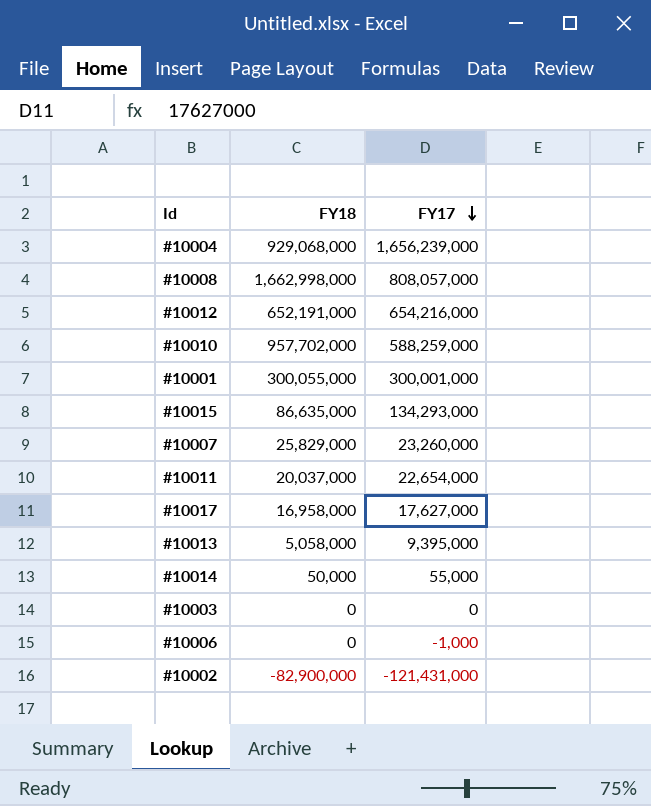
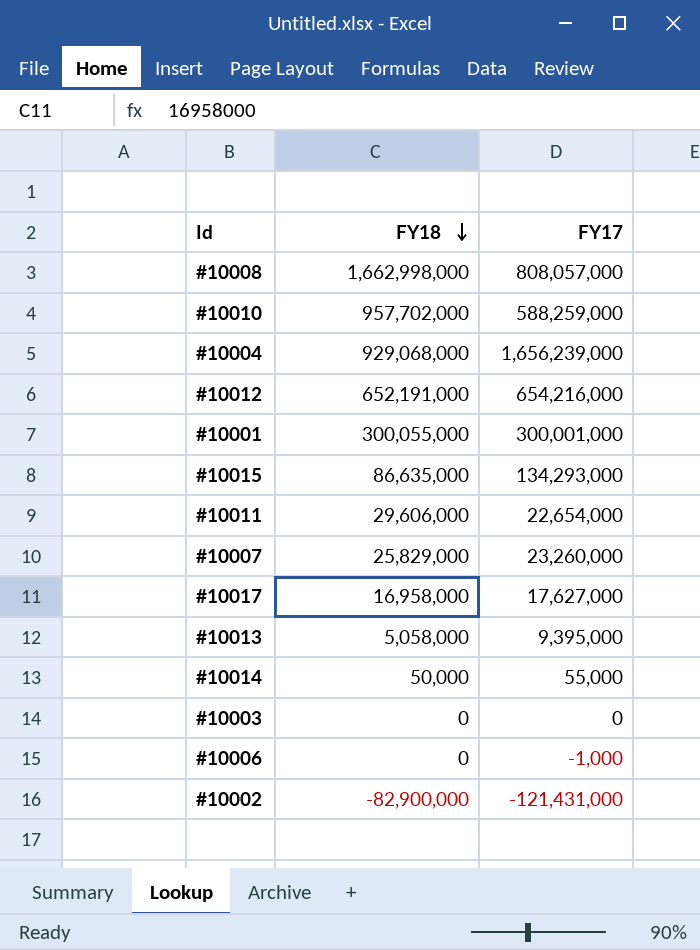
row order: FY17 descending -> FY18 descending
#10011 | FY18: 20,037,000 -> 29,606,000

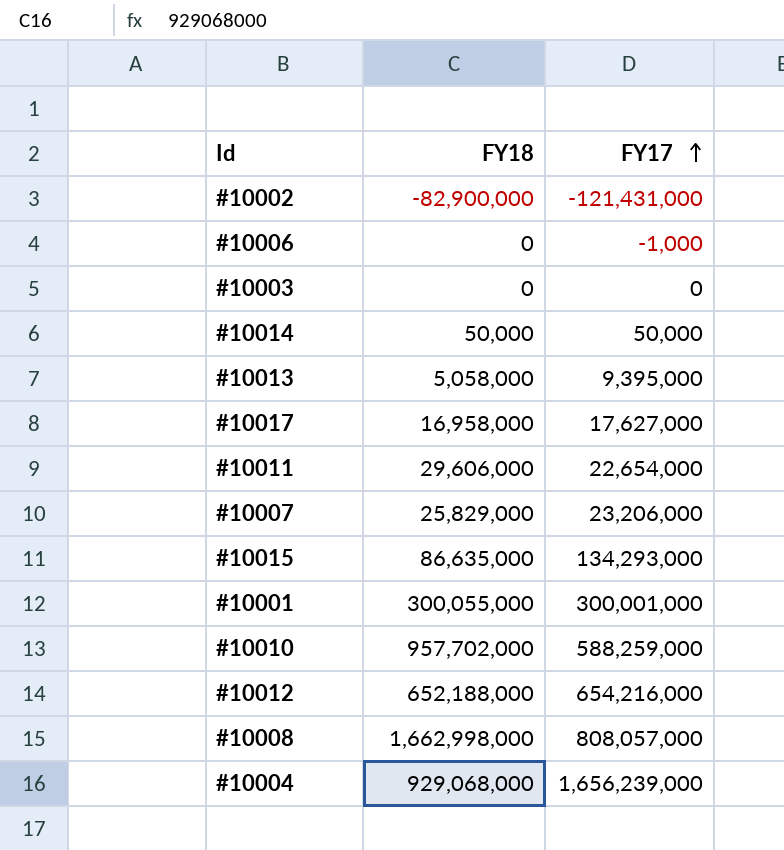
row order: FY18 descending -> FY17 ascending
#10014 | FY17: 55,000 -> 50,000
#10007 | FY17: 23,260,000 -> 23,206,000
#10012 | FY18: 652,191,000 -> 652,188,000

